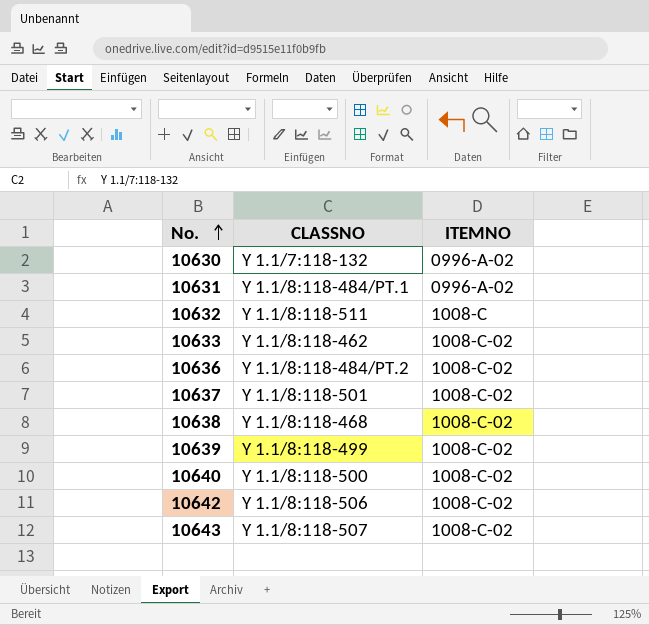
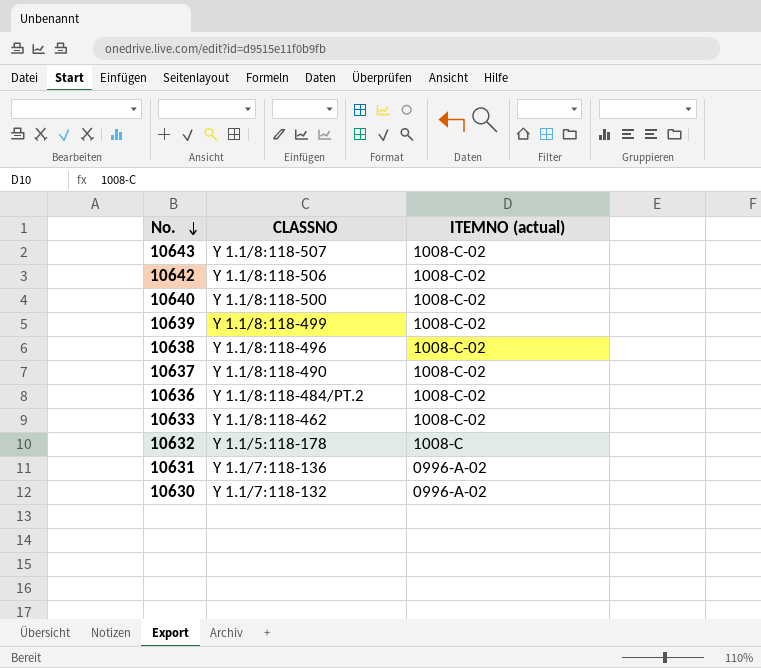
row order: No. ascending -> No. descending
column name: ITEMNO -> ITEMNO (actual)
10638 | CLASSNO: Y 1.1/8:118-468 -> Y 1.1/8:118-496
10637 | CLASSNO: Y 1.1/8:118-501 -> Y 1.1/8:118-490
10632 | CLASSNO: Y 1.1/8:118-511 -> Y 1.1/5:118-178
10631 | CLASSNO: Y 1.1/8:118-484/PT.1 -> Y 1.1/7:118-136

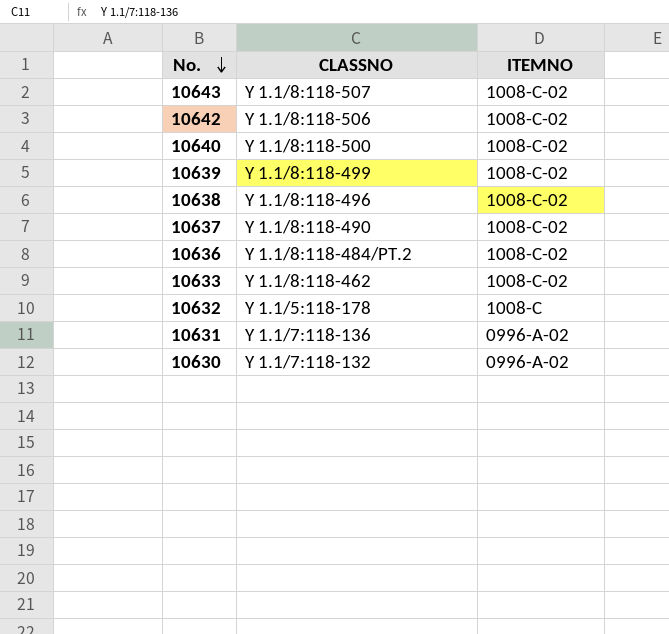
column name: ITEMNO (actual) -> ITEMNO

